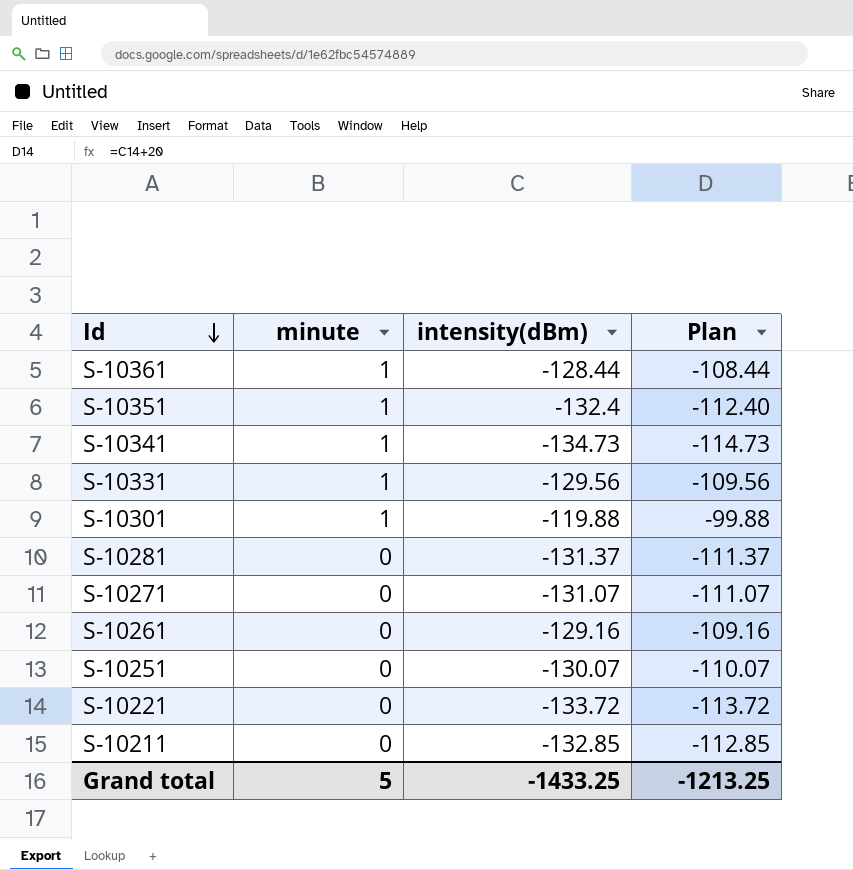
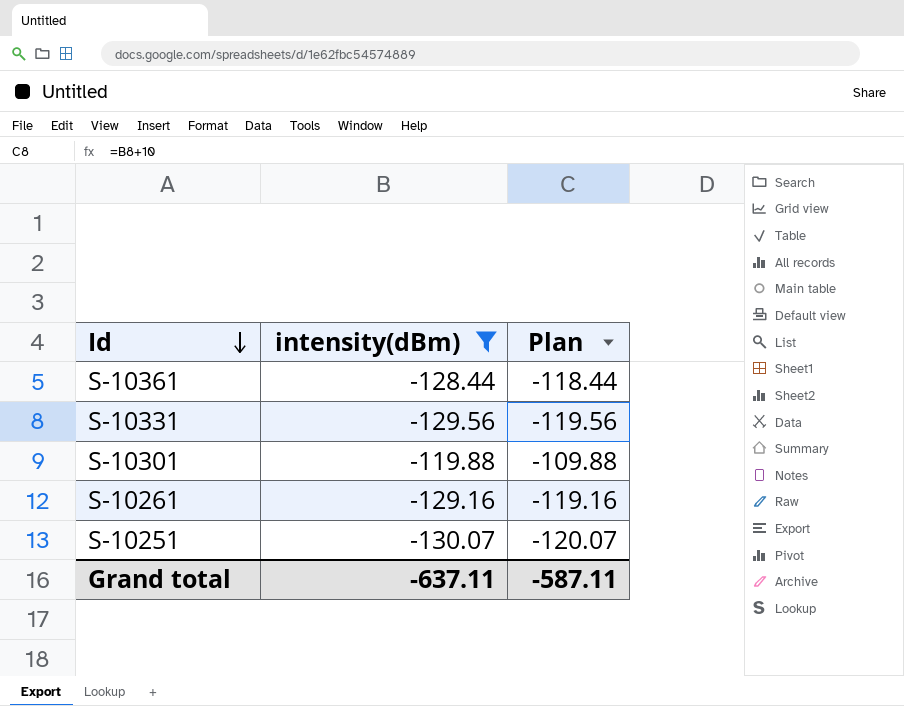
filter: none -> intensity(dBm) >= -130.07
column minute | position: 2 -> none
column Plan | formula: [intensity(dBm)] + 20 -> [intensity(dBm)] + 10
Grand total | intensity(dBm): -1433.25 -> -637.11
Grand total | Plan: -1213.25 -> -587.11

